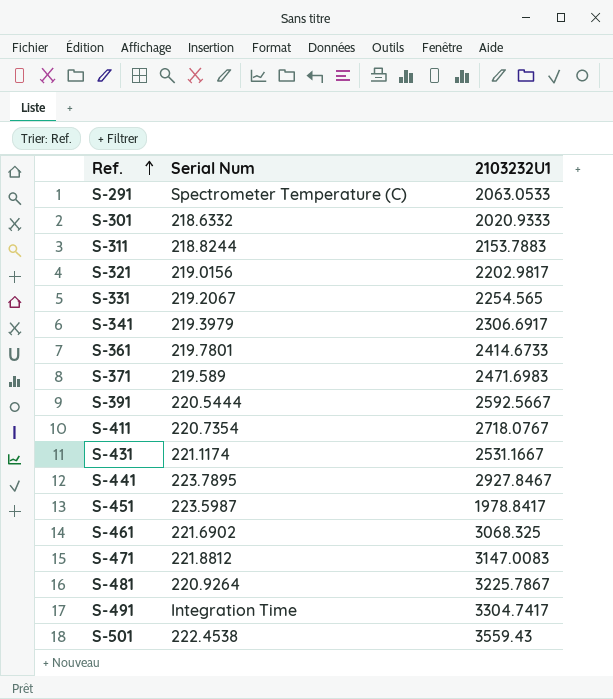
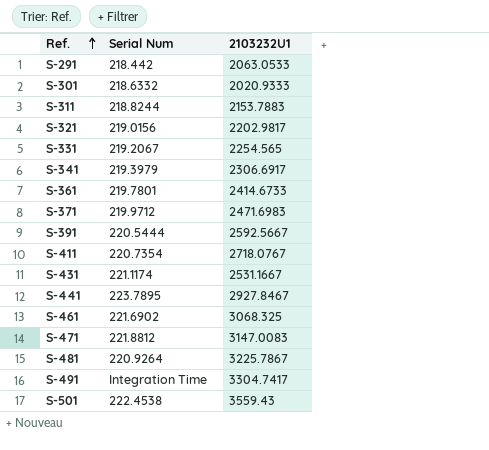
row S-451: 223.5987 | 1978.8417 -> none
S-291 | Serial Num: Spectrometer Temperature (C) -> 218.442
S-371 | Serial Num: 219.589 -> 219.9712

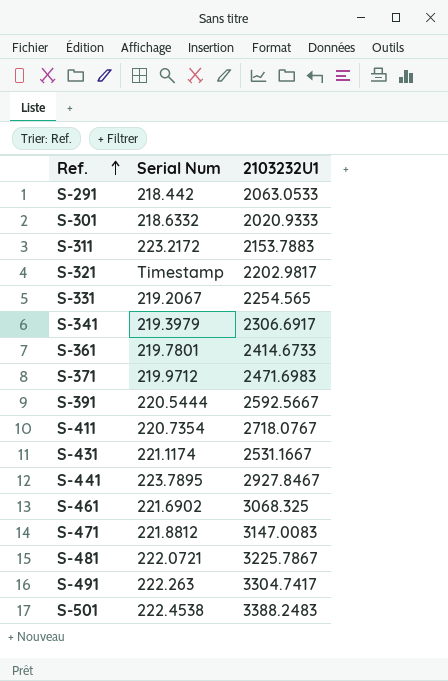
S-311 | Serial Num: 218.8244 -> 223.2172
S-321 | Serial Num: 219.0156 -> Timestamp
S-481 | Serial Num: 220.9264 -> 222.0721
S-491 | Serial Num: Integration Time -> 222.263
S-501 | 2103232U1: 3559.43 -> 3388.2483

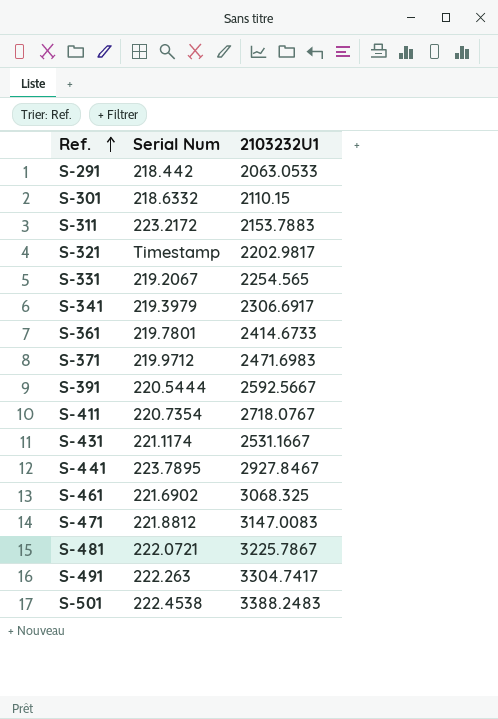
S-301 | 2103232U1: 2020.9333 -> 2110.15

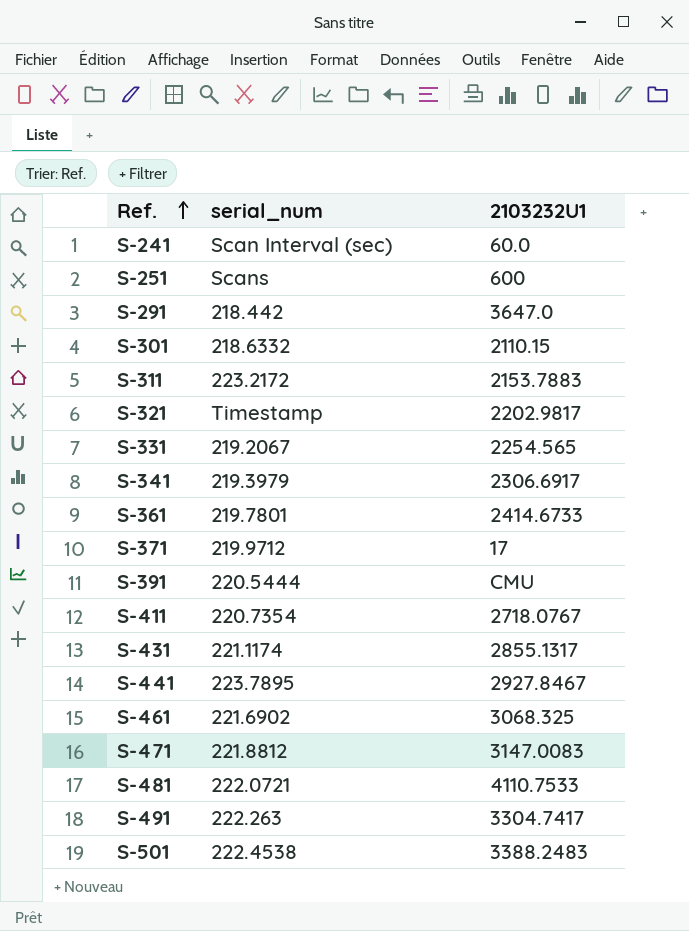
column name: Serial Num -> serial_num
row S-241: none -> Scan Interval (sec) | 60.0
row S-251: none -> Scans | 600
S-291 | 2103232U1: 2063.0533 -> 3647.0
S-371 | 2103232U1: 2471.6983 -> 17
S-391 | 2103232U1: 2592.5667 -> CMU
S-431 | 2103232U1: 2531.1667 -> 2855.1317
S-481 | 2103232U1: 3225.7867 -> 4110.7533

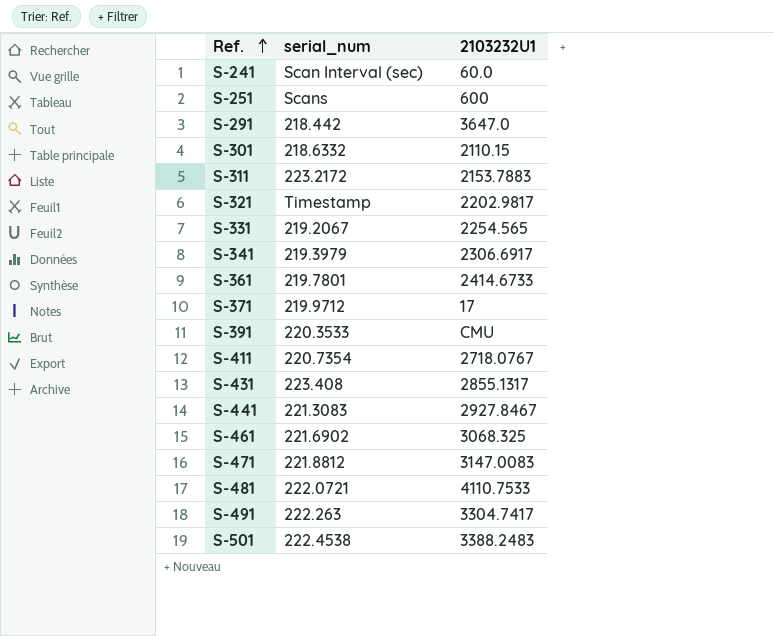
S-391 | serial_num: 220.5444 -> 220.3533
S-431 | serial_num: 221.1174 -> 223.408
S-441 | serial_num: 223.7895 -> 221.3083

